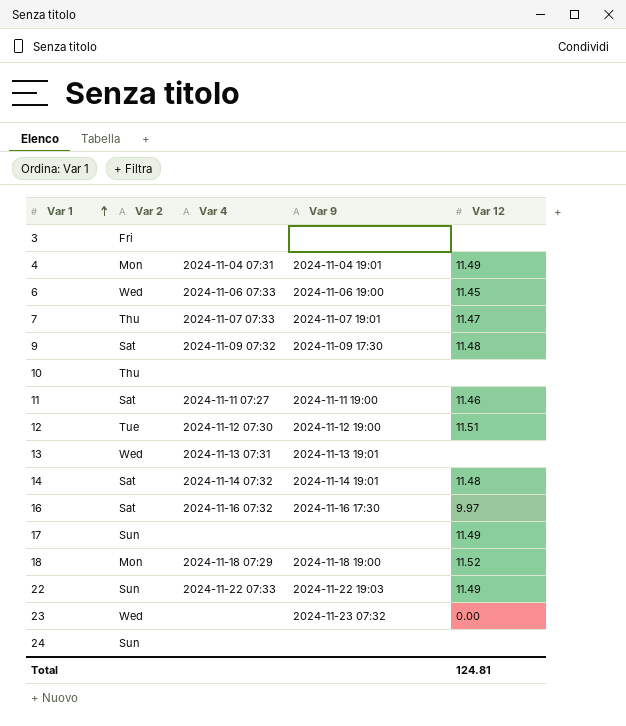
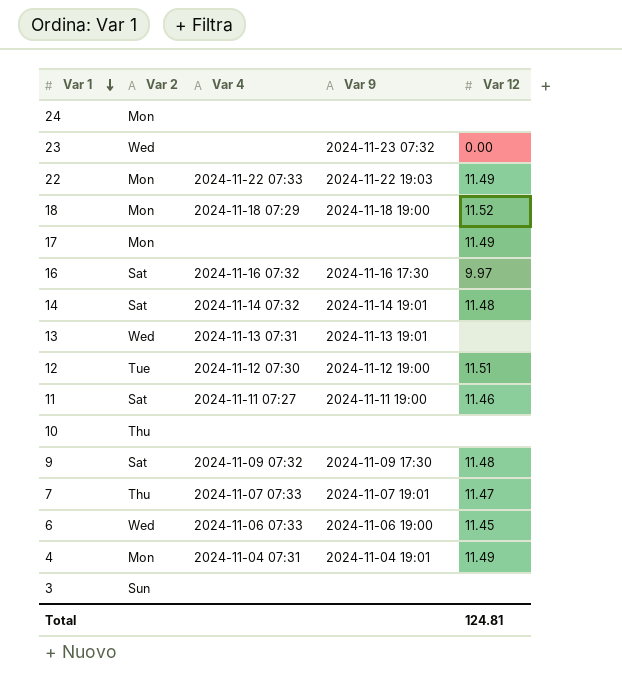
row order: Var 1 ascending -> Var 1 descending
24 | Var 2: Sun -> Mon
22 | Var 2: Sun -> Mon
17 | Var 2: Sun -> Mon
3 | Var 2: Fri -> Sun

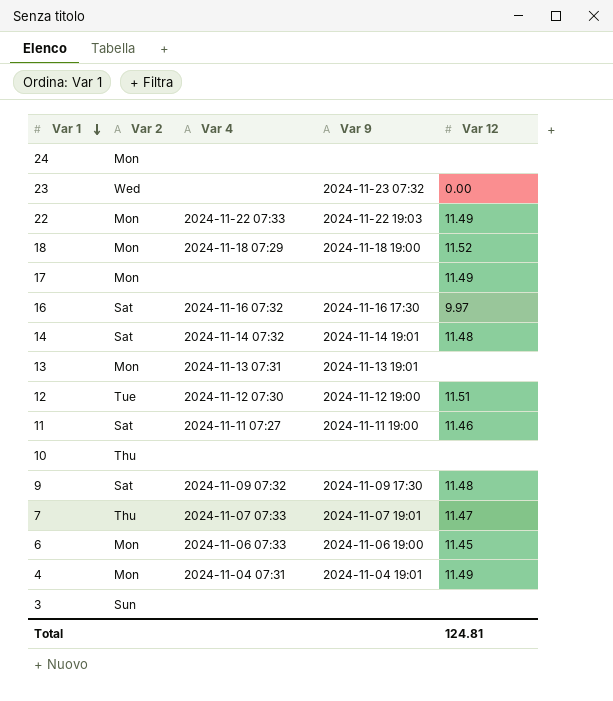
13 | Var 2: Wed -> Mon
6 | Var 2: Wed -> Mon

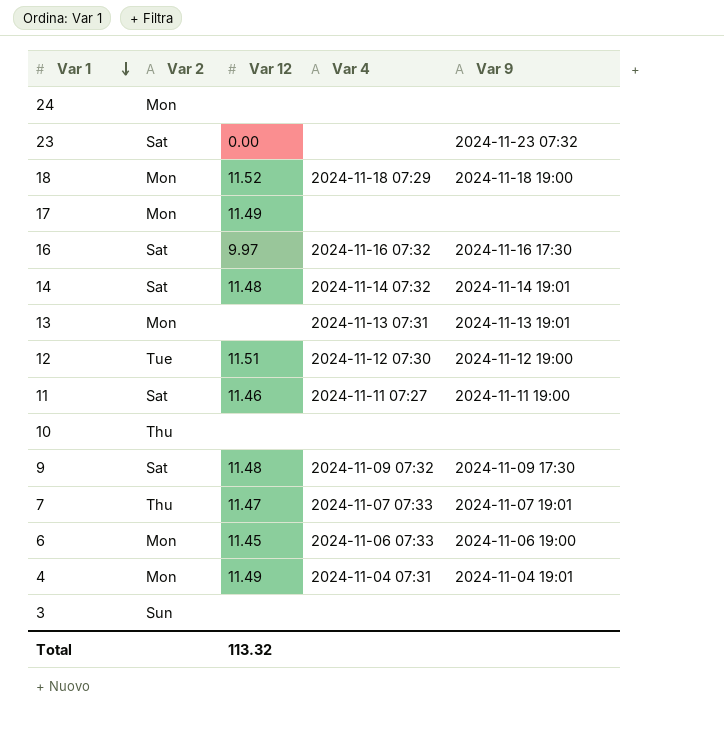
column Var 12 | position: 5 -> 3
row 22: Mon | 2024-11-22 07:33 | 2024-11-22 19:03 | 11.49 -> none
23 | Var 2: Wed -> Sat
Total | Var 12: 124.81 -> 113.32

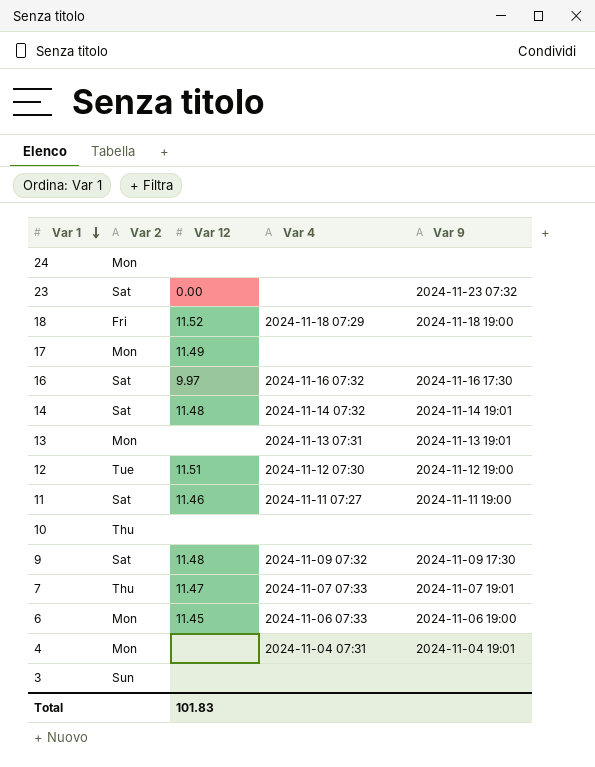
18 | Var 2: Mon -> Fri
4 | Var 12: 11.49 -> none
Total | Var 12: 113.32 -> 101.83

